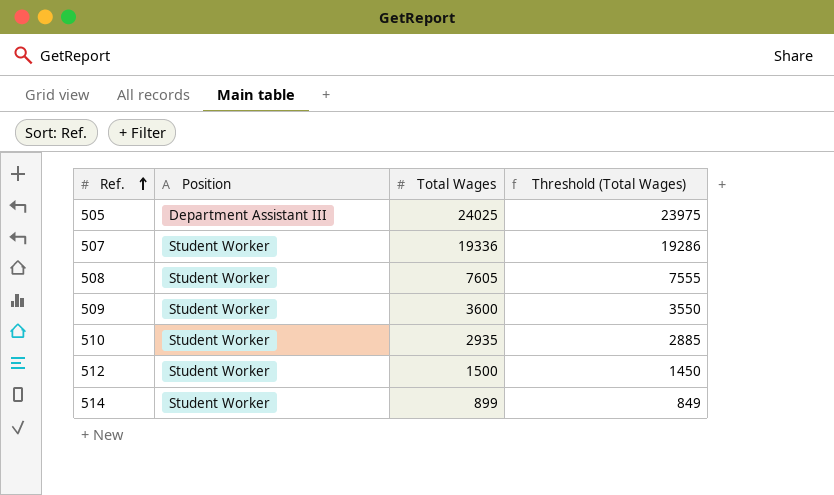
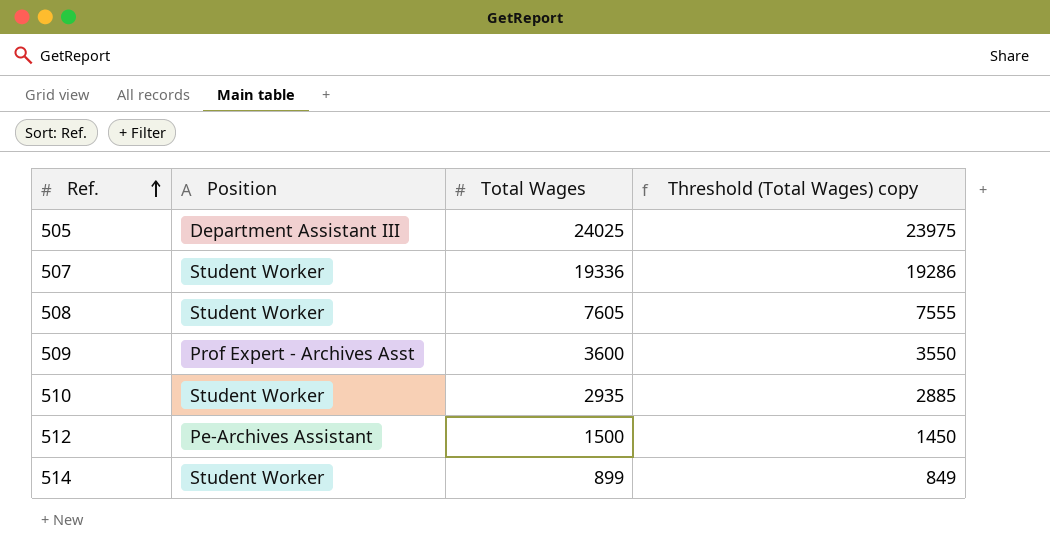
column name: Threshold (Total Wages) -> Threshold (Total Wages) copy
509 | Position: Student Worker -> Prof Expert - Archives Asst
512 | Position: Student Worker -> Pe-Archives Assistant

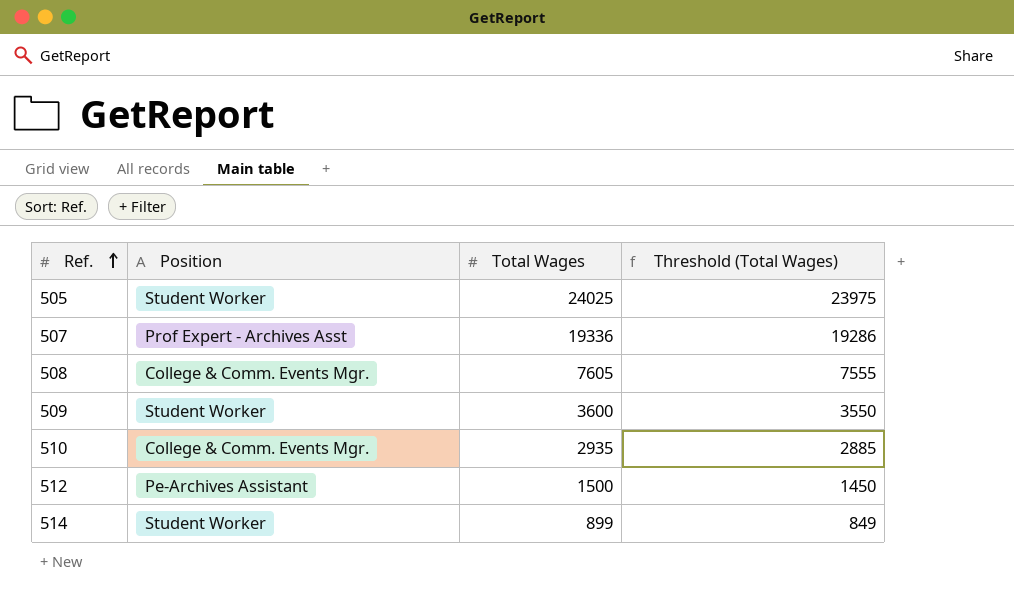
column name: Threshold (Total Wages) copy -> Threshold (Total Wages)
505 | Position: Department Assistant III -> Student Worker
507 | Position: Student Worker -> Prof Expert - Archives Asst
508 | Position: Student Worker -> College & Comm. Events Mgr.
509 | Position: Prof Expert - Archives Asst -> Student Worker
510 | Position: Student Worker -> College & Comm. Events Mgr.

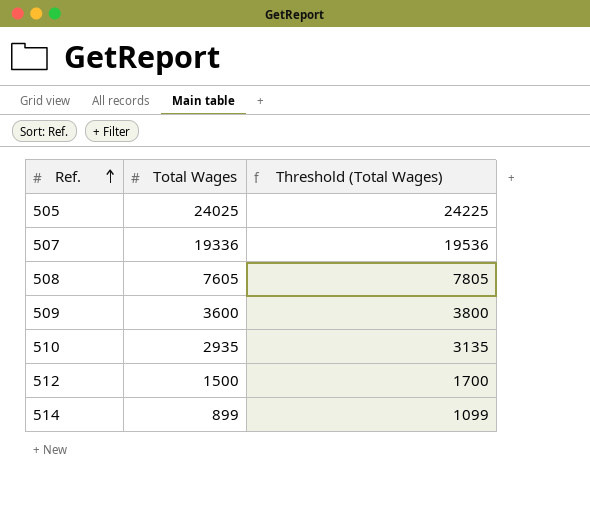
column Position | position: 2 -> none
column Threshold (Total Wages) | formula: [Total Wages] - 50 -> [Total Wages] + 200

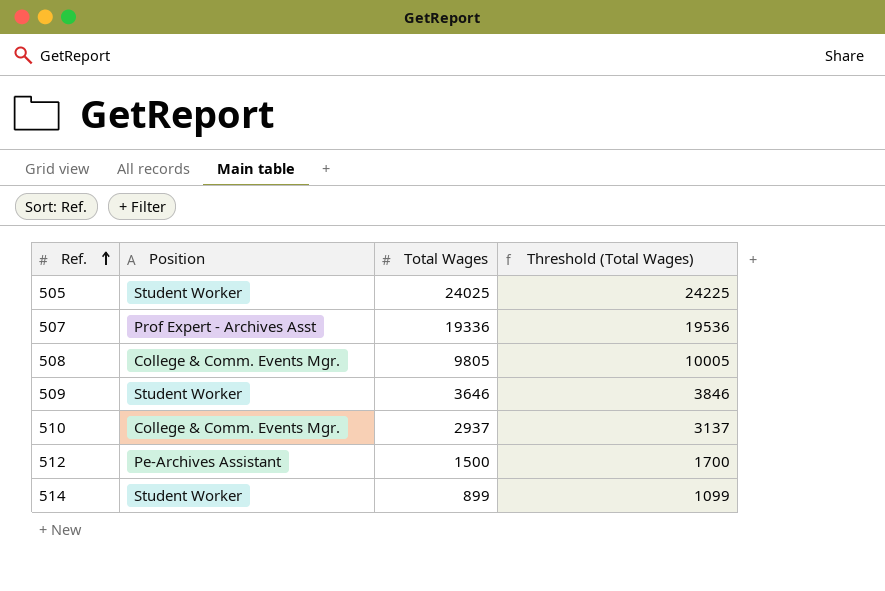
column Position | position: none -> 2
508 | Total Wages: 7605 -> 9805
508 | Threshold (Total Wages): 7805 -> 10005
509 | Total Wages: 3600 -> 3646
509 | Threshold (Total Wages): 3800 -> 3846
510 | Total Wages: 2935 -> 2937
510 | Threshold (Total Wages): 3135 -> 3137

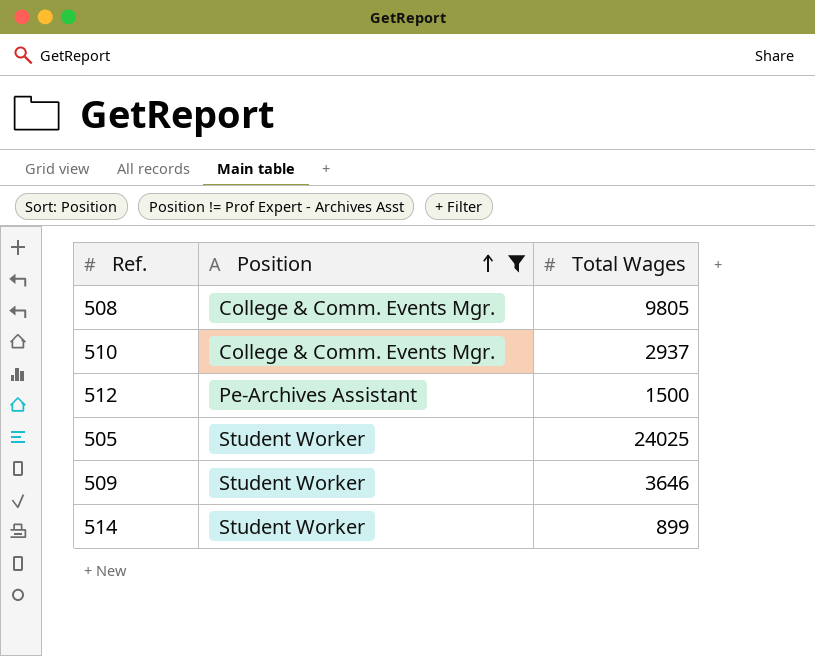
filter: none -> Position != Prof Expert - Archives Asst
row order: Ref. ascending -> Position ascending
column Threshold (Total Wages) | formula: [Total Wages] + 200 -> none

